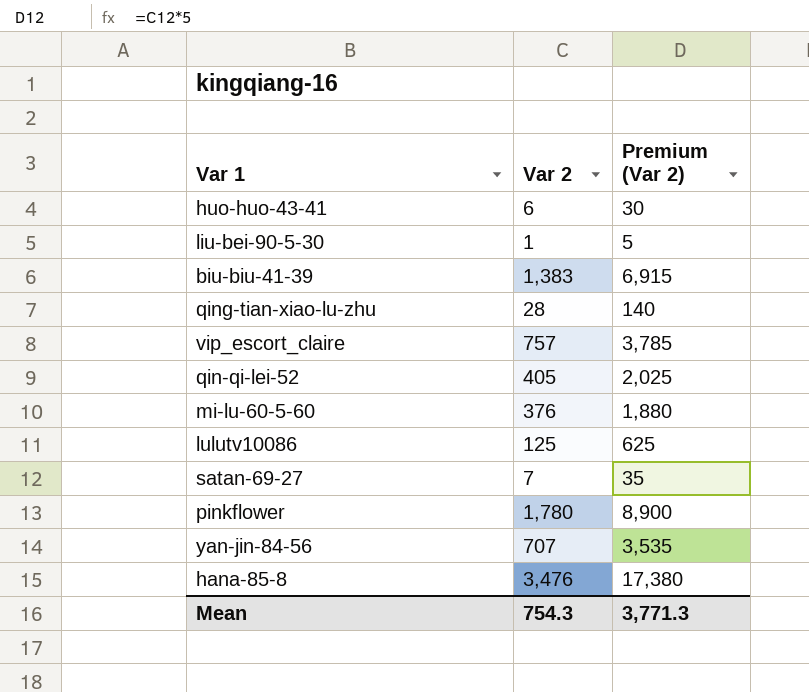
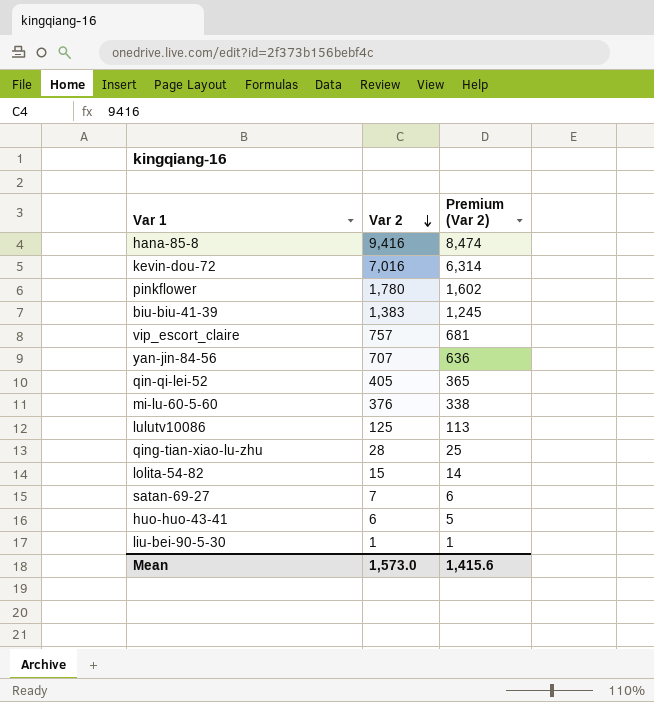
row order: none -> Var 2 descending
column Premium (Var 2) | formula: [Var 2] * 5 -> [Var 2] * 0.9
hana-85-8 | Var 2: 3,476 -> 9,416
row kevin-dou-72: none -> 7,016 | 6,314
row lolita-54-82: none -> 15 | 14
Mean | Var 2: 754.3 -> 1,573.0
Mean | Premium (Var 2): 3,771.3 -> 1,415.6

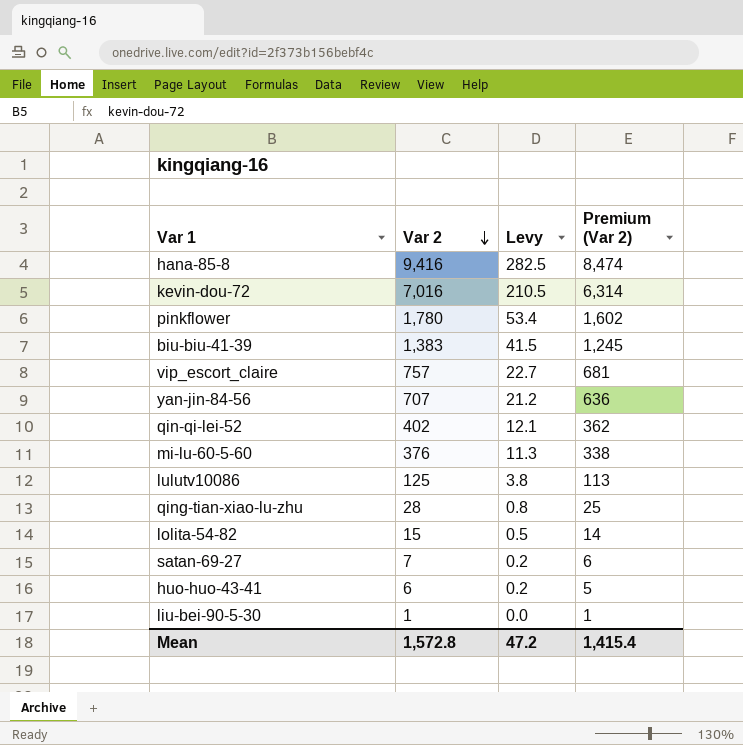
column Levy | formula: none -> [Var 2] * 0.03
qin-qi-lei-52 | Var 2: 405 -> 402
qin-qi-lei-52 | Premium (Var 2): 365 -> 362
Mean | Var 2: 1,573.0 -> 1,572.8
Mean | Premium (Var 2): 1,415.6 -> 1,415.4

